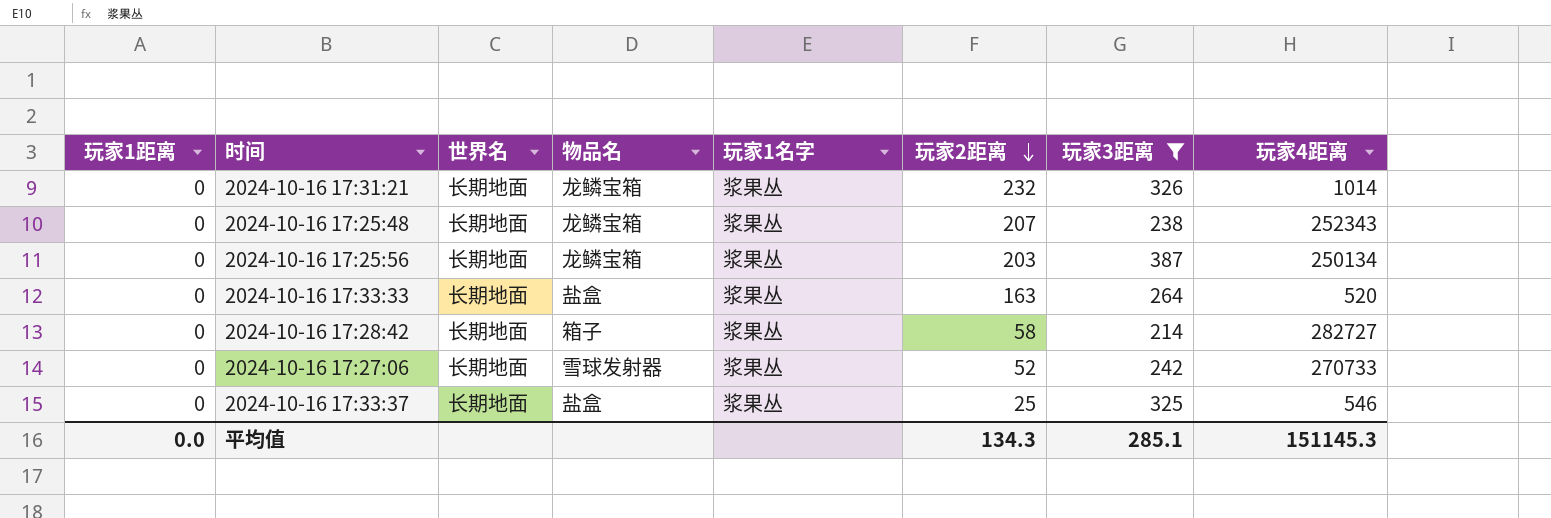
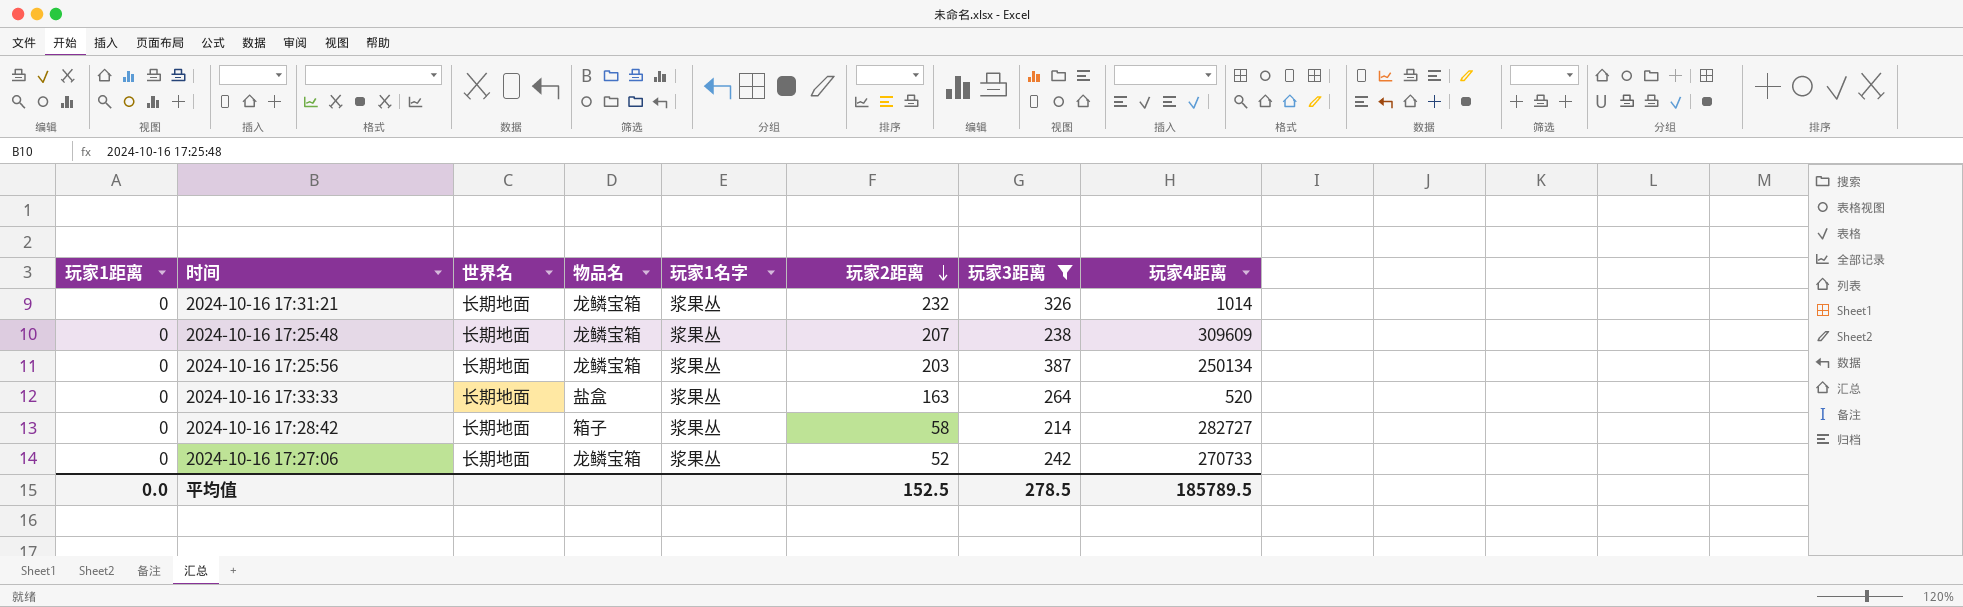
row 2024-10-16 17:33:37: 0 | 长期地面 | 盐盒 | 浆果丛 | 25 | 325 | 546 -> none
2024-10-16 17:25:48 | 玩家4距离: 252343 -> 309609
2024-10-16 17:27:06 | 物品名: 雪球发射器 -> 龙鳞宝箱
平均值 | 玩家2距离: 134.3 -> 152.5
平均值 | 玩家3距离: 285.1 -> 278.5
平均值 | 玩家4距离: 151145.3 -> 185789.5

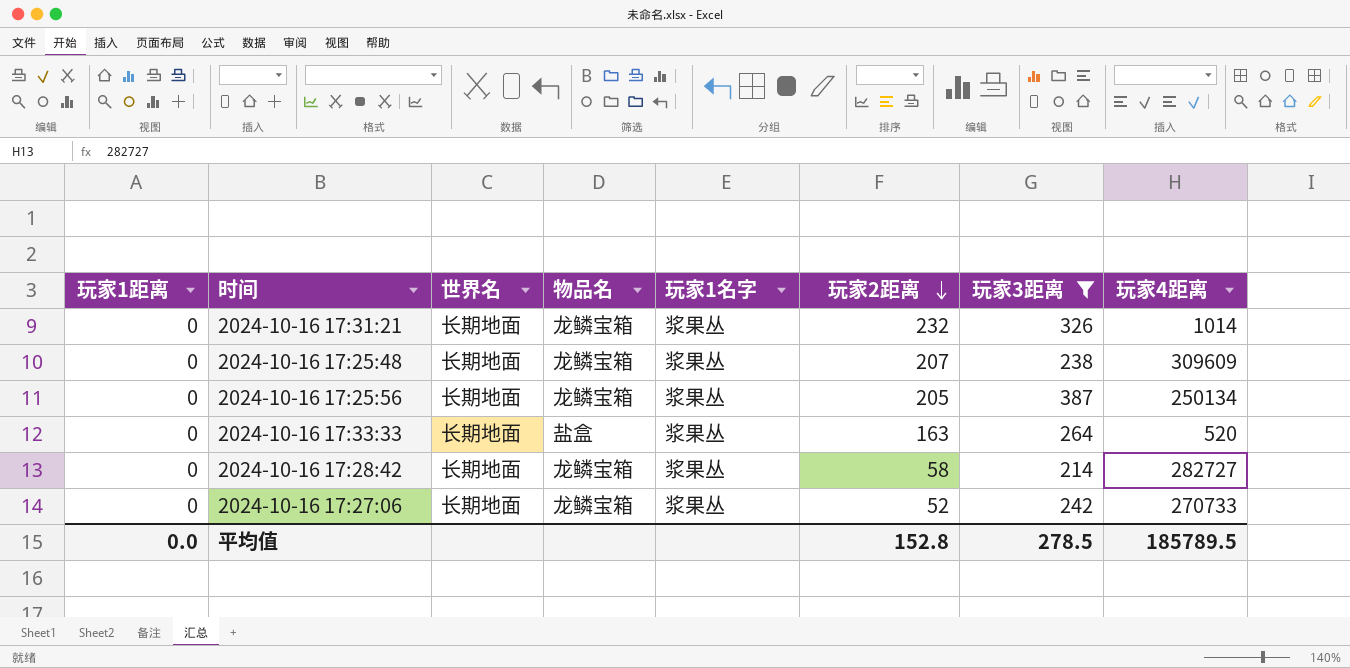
2024-10-16 17:25:56 | 玩家2距离: 203 -> 205
2024-10-16 17:28:42 | 物品名: 箱子 -> 龙鳞宝箱
平均值 | 玩家2距离: 152.5 -> 152.8

